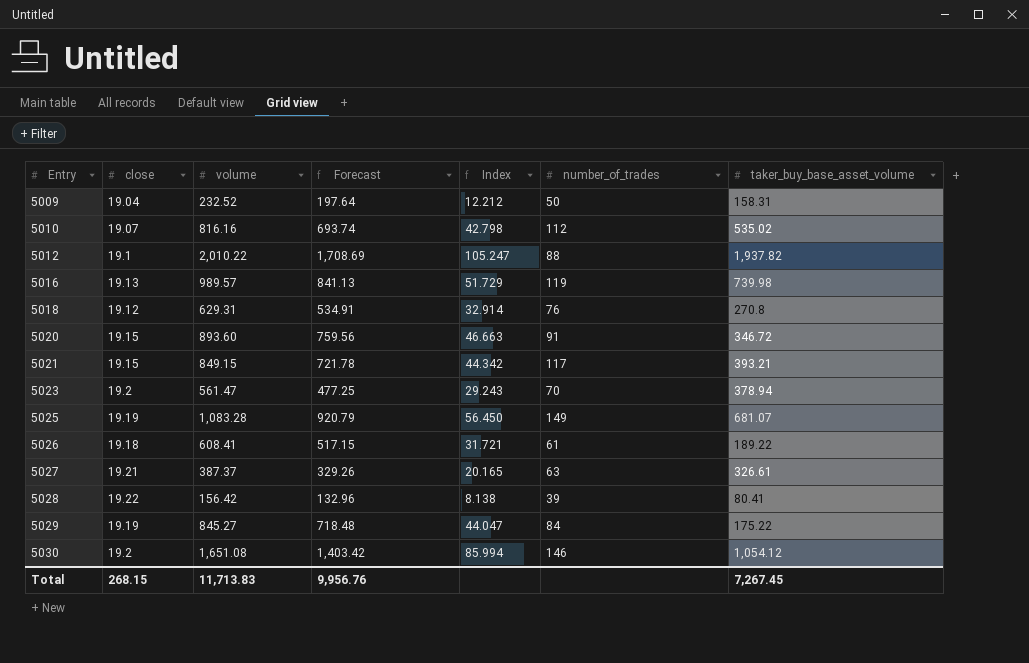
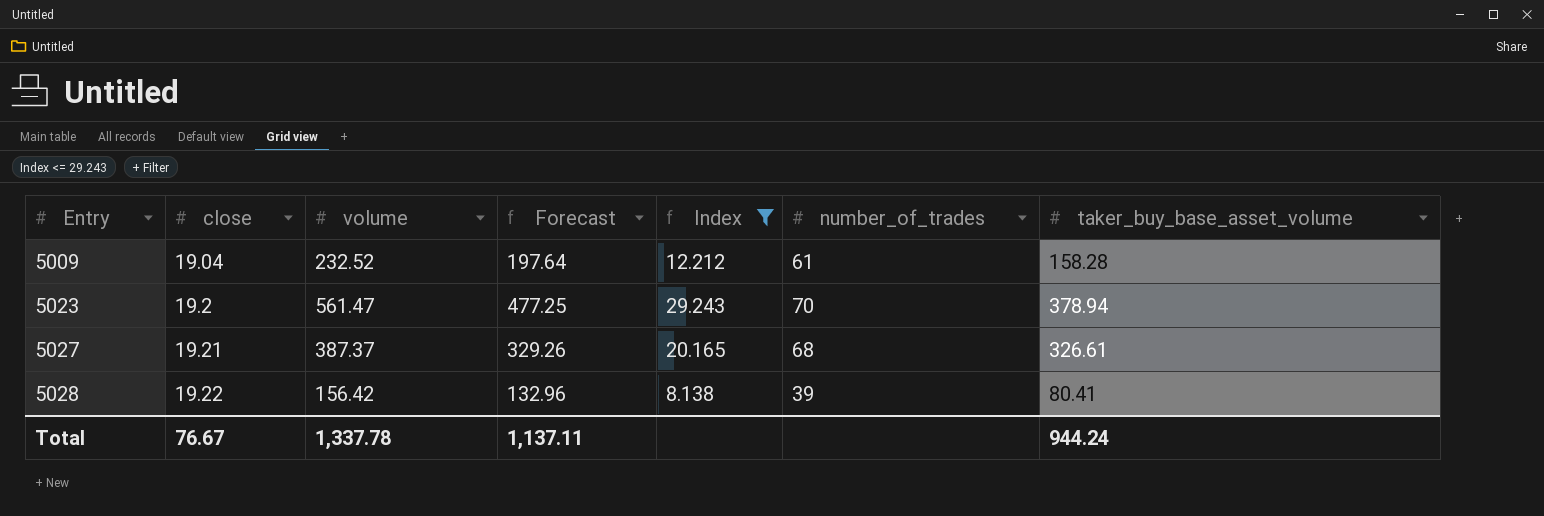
filter: none -> Index <= 29.243
5009 | number_of_trades: 50 -> 61
5009 | taker_buy_base_asset_volume: 158.31 -> 158.28
5027 | number_of_trades: 63 -> 68
Total | close: 268.15 -> 76.67
Total | volume: 11,713.83 -> 1,337.78
Total | Forecast: 9,956.76 -> 1,137.11
Total | taker_buy_base_asset_volume: 7,267.45 -> 944.24

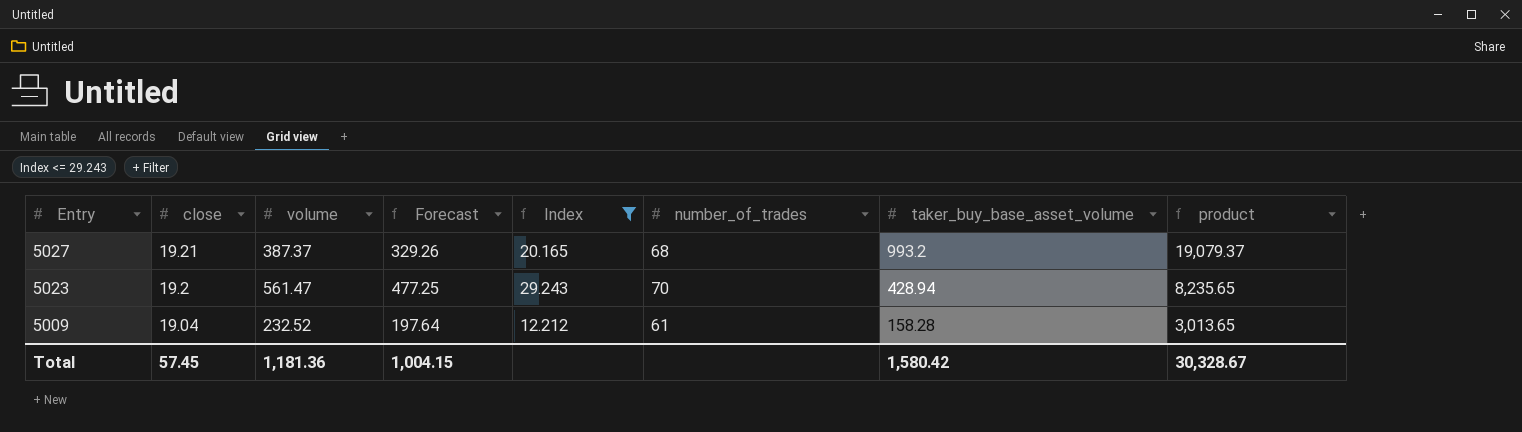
row order: Entry ascending -> Entry descending
column product | formula: none -> [close] * [taker_buy_base_asset_volume]
row 5028: 19.22 | 156.42 | 132.96 | 8.138 | 39 | 80.41 -> none
5027 | taker_buy_base_asset_volume: 326.61 -> 993.2
5023 | taker_buy_base_asset_volume: 378.94 -> 428.94
Total | close: 76.67 -> 57.45
Total | volume: 1,337.78 -> 1,181.36
Total | Forecast: 1,137.11 -> 1,004.15
Total | taker_buy_base_asset_volume: 944.24 -> 1,580.42

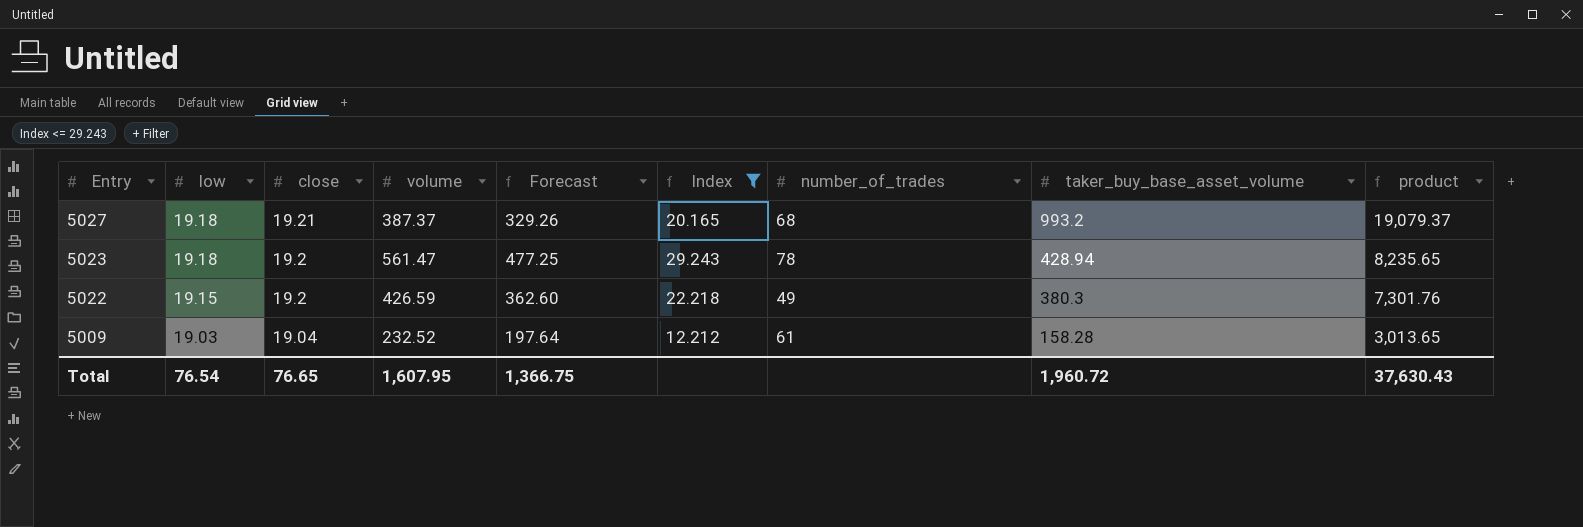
column low | position: none -> 2
5023 | number_of_trades: 70 -> 78
row 5022: none -> 19.15 | 19.2 | 426.59 | 362.60 | 22.218 | 49 | 380.3 | 7,301.76
Total | close: 57.45 -> 76.65
Total | volume: 1,181.36 -> 1,607.95
Total | Forecast: 1,004.15 -> 1,366.75
Total | taker_buy_base_asset_volume: 1,580.42 -> 1,960.72
Total | product: 30,328.67 -> 37,630.43

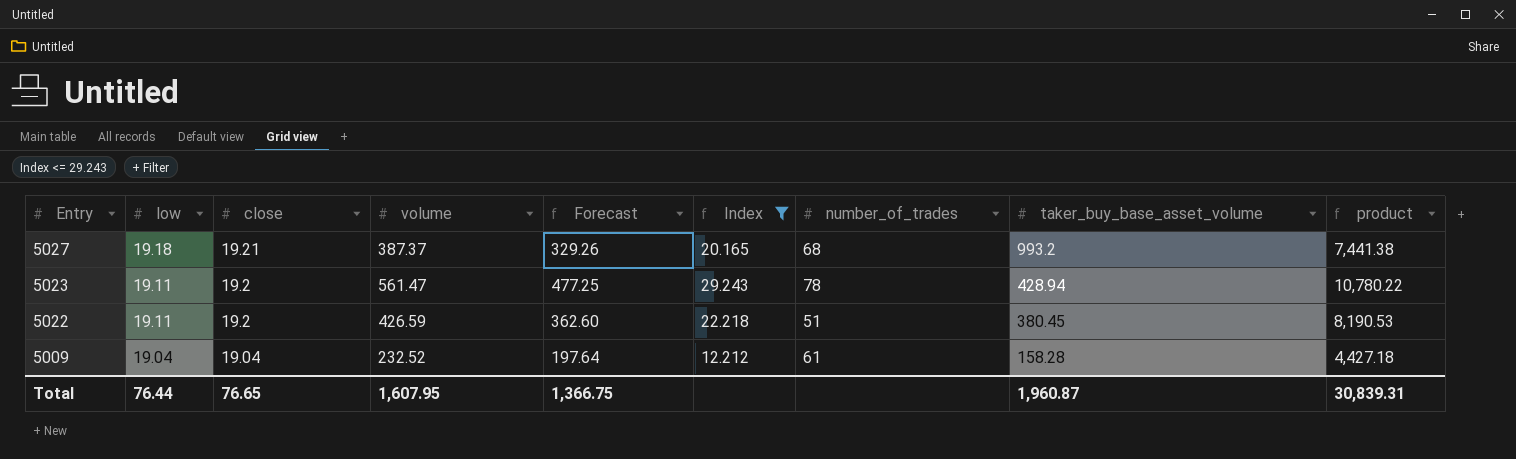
column product | formula: [close] * [taker_buy_base_asset_volume] -> [close] * [volume]
5023 | low: 19.18 -> 19.11
5022 | low: 19.15 -> 19.11
5022 | number_of_trades: 49 -> 51
5022 | taker_buy_base_asset_volume: 380.3 -> 380.45
5009 | low: 19.03 -> 19.04
Total | low: 76.54 -> 76.44
Total | taker_buy_base_asset_volume: 1,960.72 -> 1,960.87
Total | product: 37,630.43 -> 30,839.31

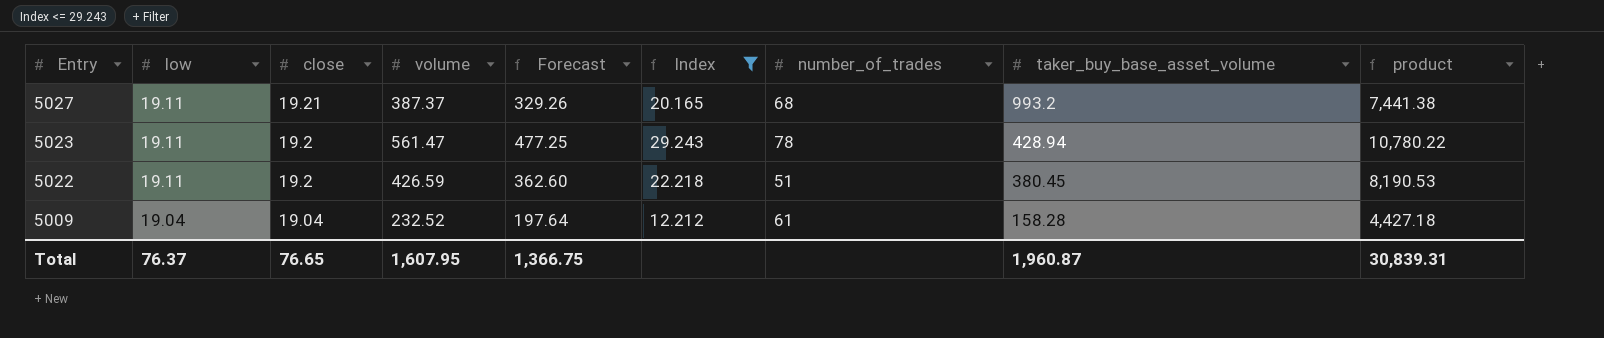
5027 | low: 19.18 -> 19.11
Total | low: 76.44 -> 76.37

